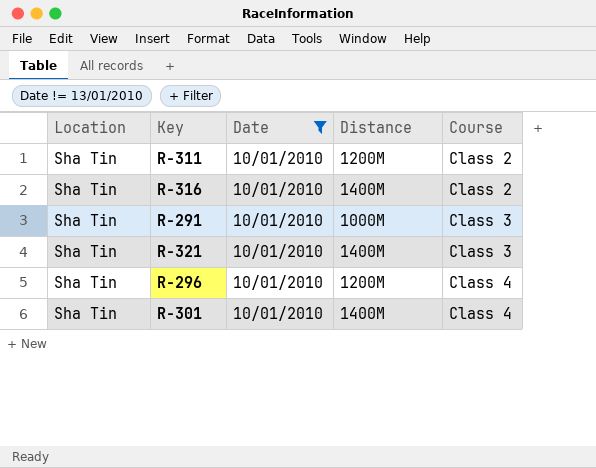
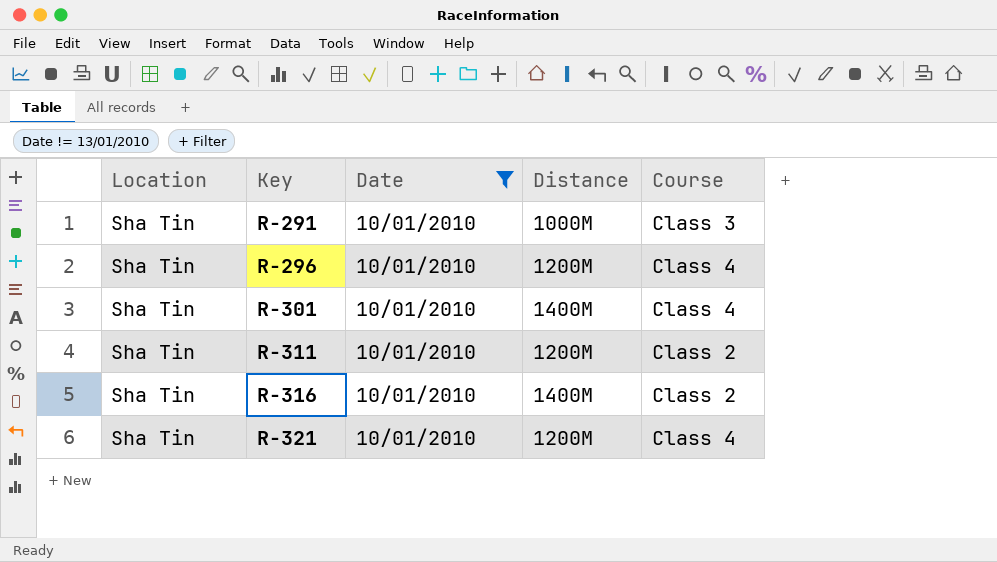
row order: Course ascending -> Key ascending
R-321 | Distance: 1400M -> 1200M
R-321 | Course: Class 3 -> Class 4

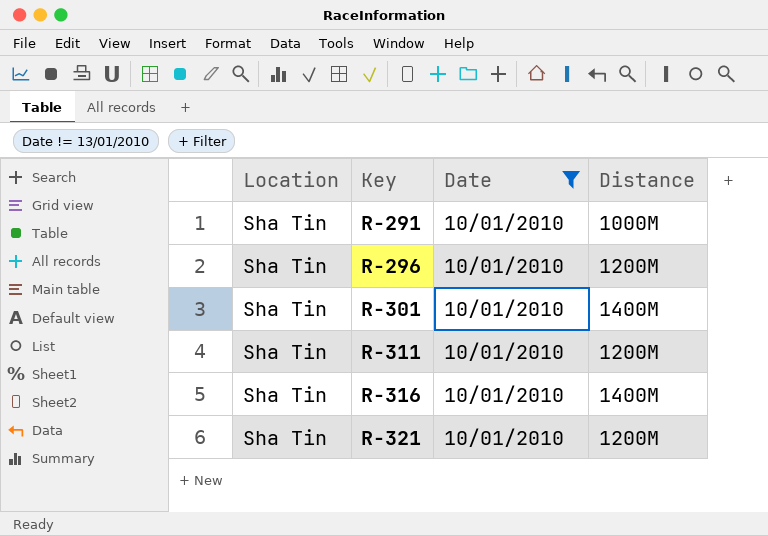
column Course | position: 5 -> none

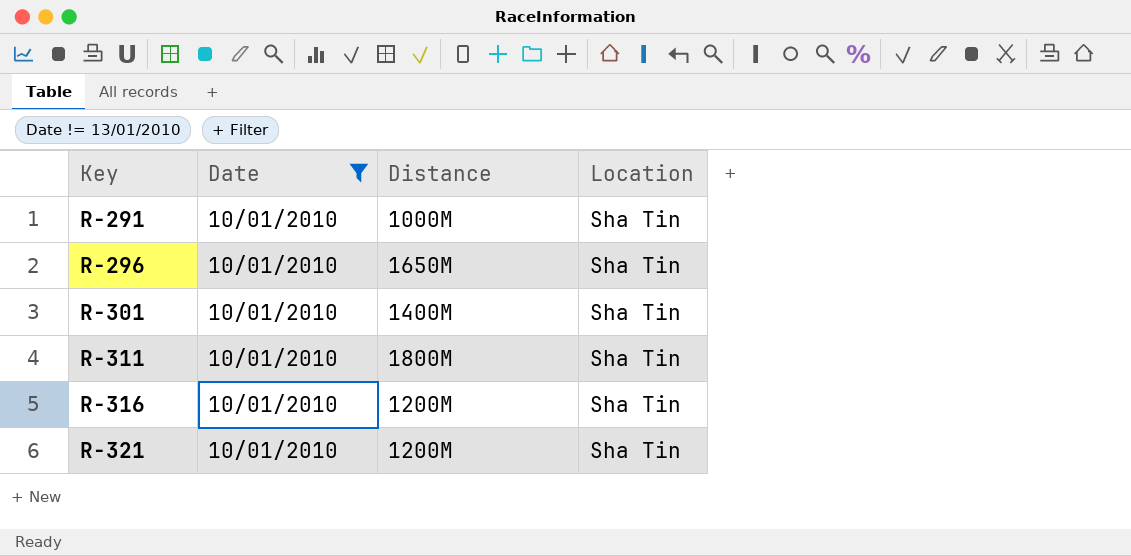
column Location | position: 1 -> 4
R-296 | Distance: 1200M -> 1650M
R-311 | Distance: 1200M -> 1800M
R-316 | Distance: 1400M -> 1200M

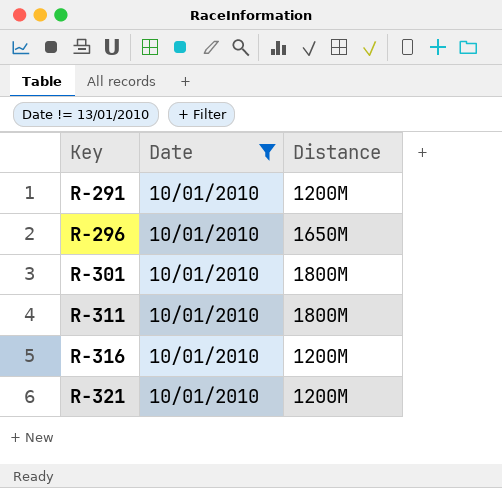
column Location | position: 4 -> none
R-291 | Distance: 1000M -> 1200M
R-301 | Distance: 1400M -> 1800M

